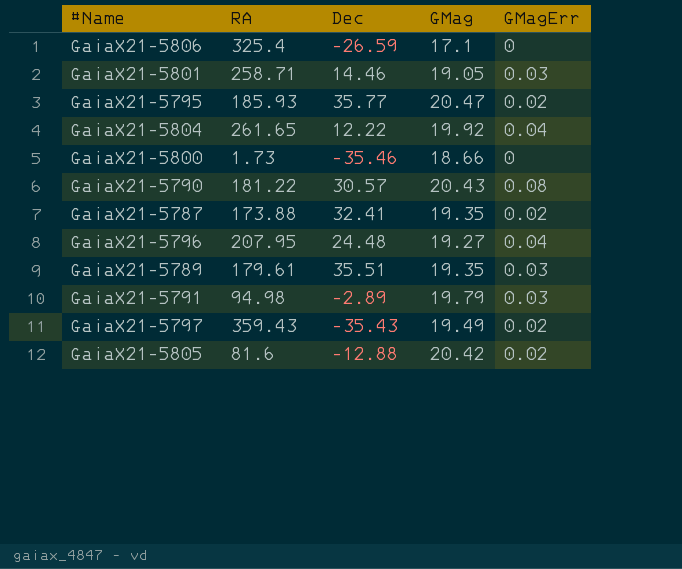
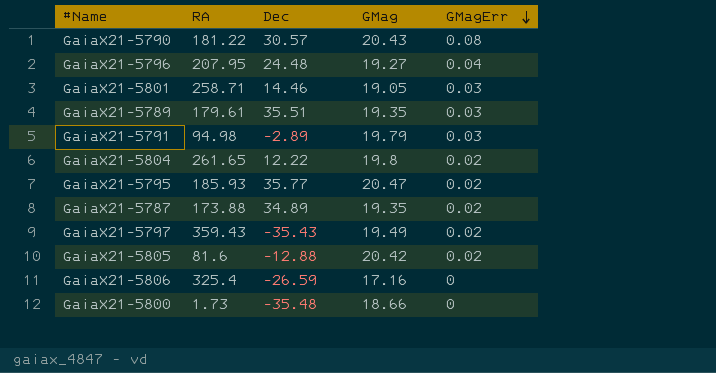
row order: none -> GMagErr descending
GaiaX21-5804 | GMag: 19.92 -> 19.8
GaiaX21-5804 | GMagErr: 0.04 -> 0.02
GaiaX21-5787 | Dec: 32.41 -> 34.89
GaiaX21-5806 | GMag: 17.1 -> 17.16
GaiaX21-5800 | Dec: -35.46 -> -35.48

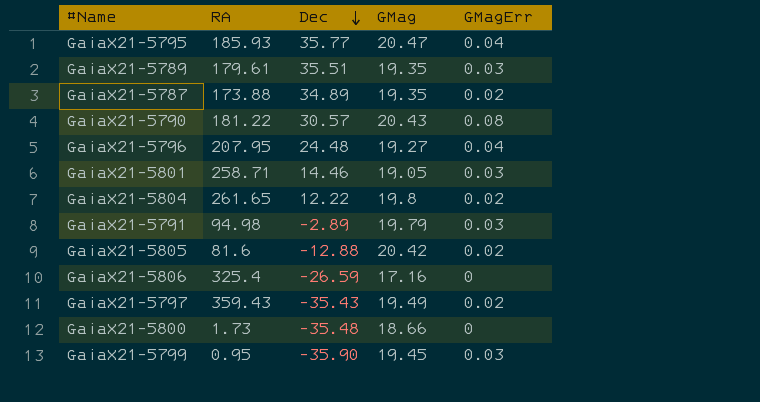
row order: GMagErr descending -> Dec descending
GaiaX21-5795 | GMagErr: 0.02 -> 0.04
row GaiaX21-5799: none -> 0.95 | -35.90 | 19.45 | 0.03

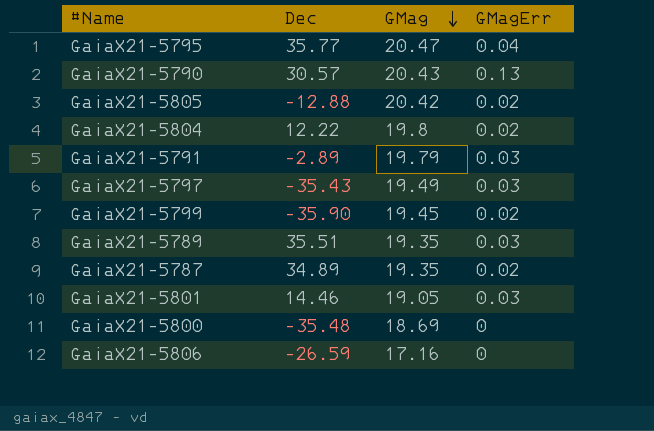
row order: Dec descending -> GMag descending
column RA | position: 2 -> none
row GaiaX21-5796: 207.95 | 24.48 | 19.27 | 0.04 -> none
GaiaX21-5790 | GMagErr: 0.08 -> 0.13
GaiaX21-5797 | GMagErr: 0.02 -> 0.03
GaiaX21-5799 | GMagErr: 0.03 -> 0.02
GaiaX21-5800 | GMag: 18.66 -> 18.69

